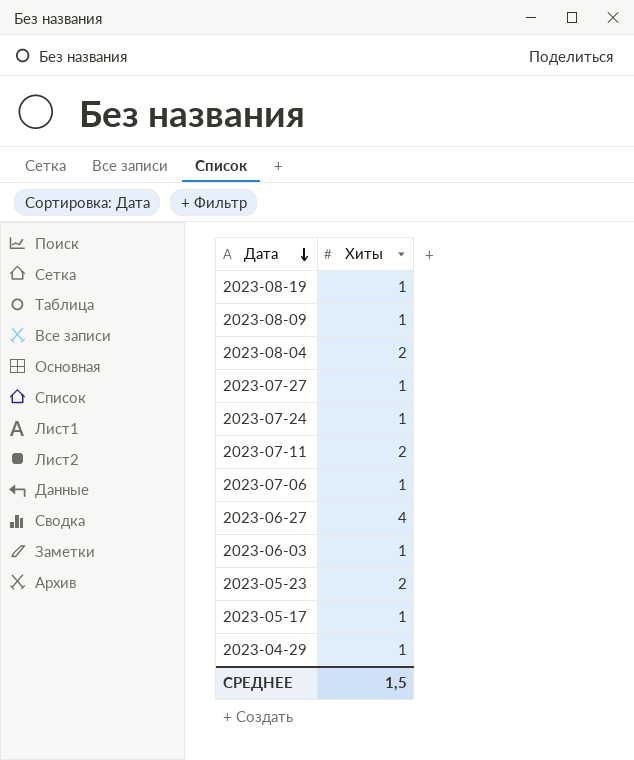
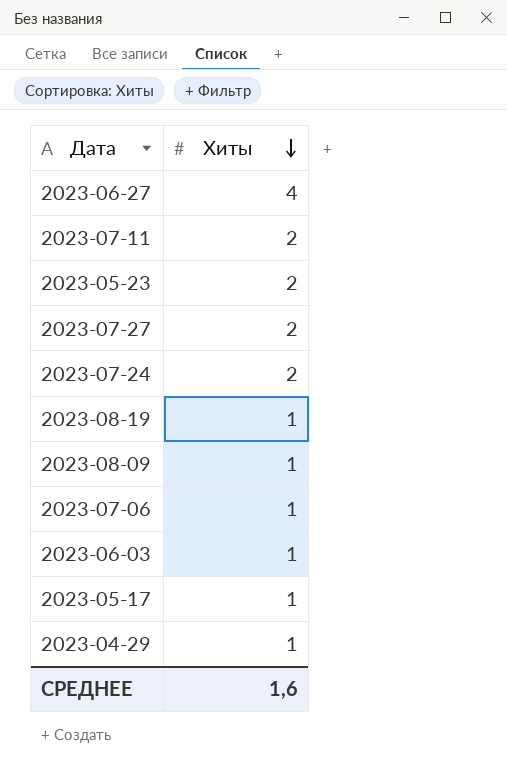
row order: Дата descending -> Хиты descending
row 2023-08-04: 2 -> none
2023-07-27 | Хиты: 1 -> 2
2023-07-24 | Хиты: 1 -> 2
СРЕДНЕЕ | Хиты: 1,5 -> 1,6

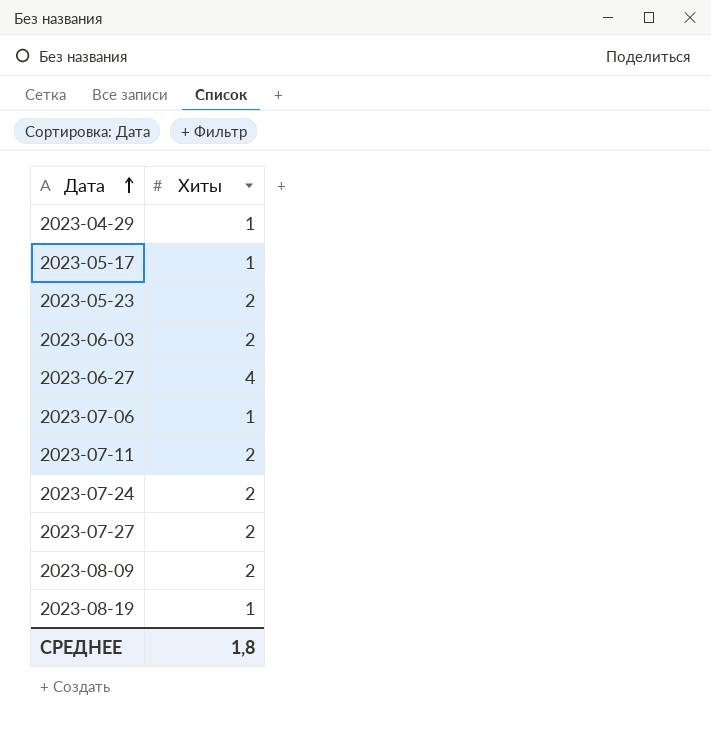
row order: Хиты descending -> Дата ascending
2023-06-03 | Хиты: 1 -> 2
2023-08-09 | Хиты: 1 -> 2
СРЕДНЕЕ | Хиты: 1,6 -> 1,8

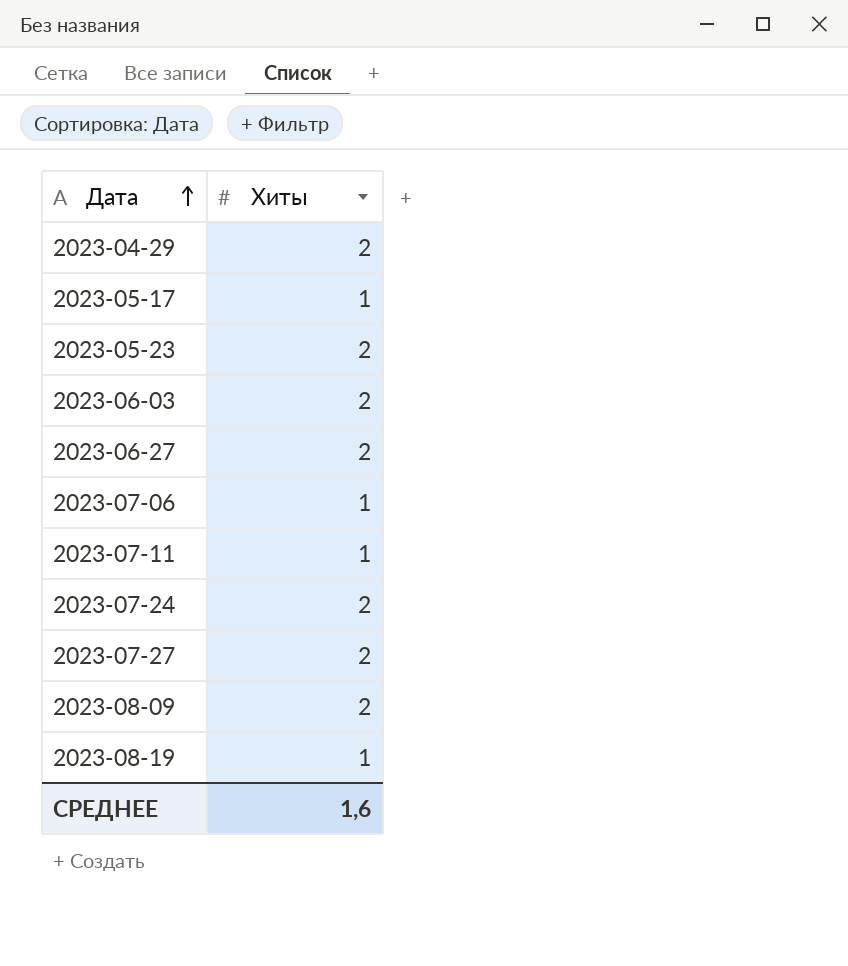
2023-04-29 | Хиты: 1 -> 2
2023-06-27 | Хиты: 4 -> 2
2023-07-11 | Хиты: 2 -> 1
СРЕДНЕЕ | Хиты: 1,8 -> 1,6

